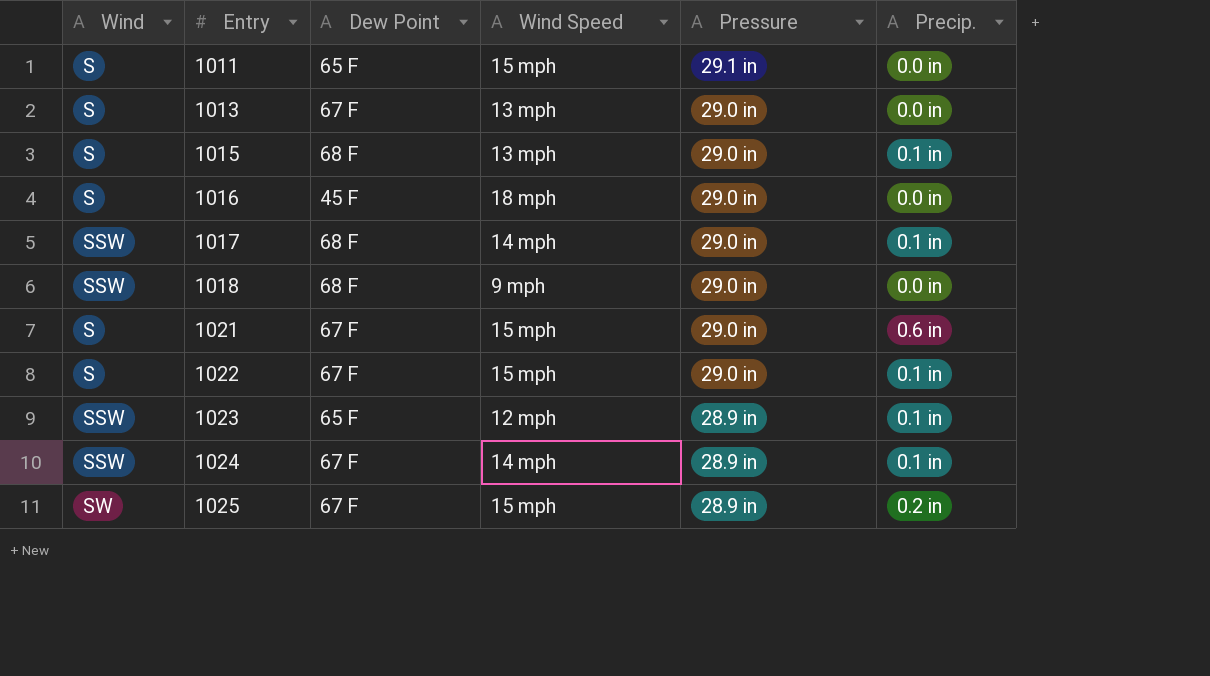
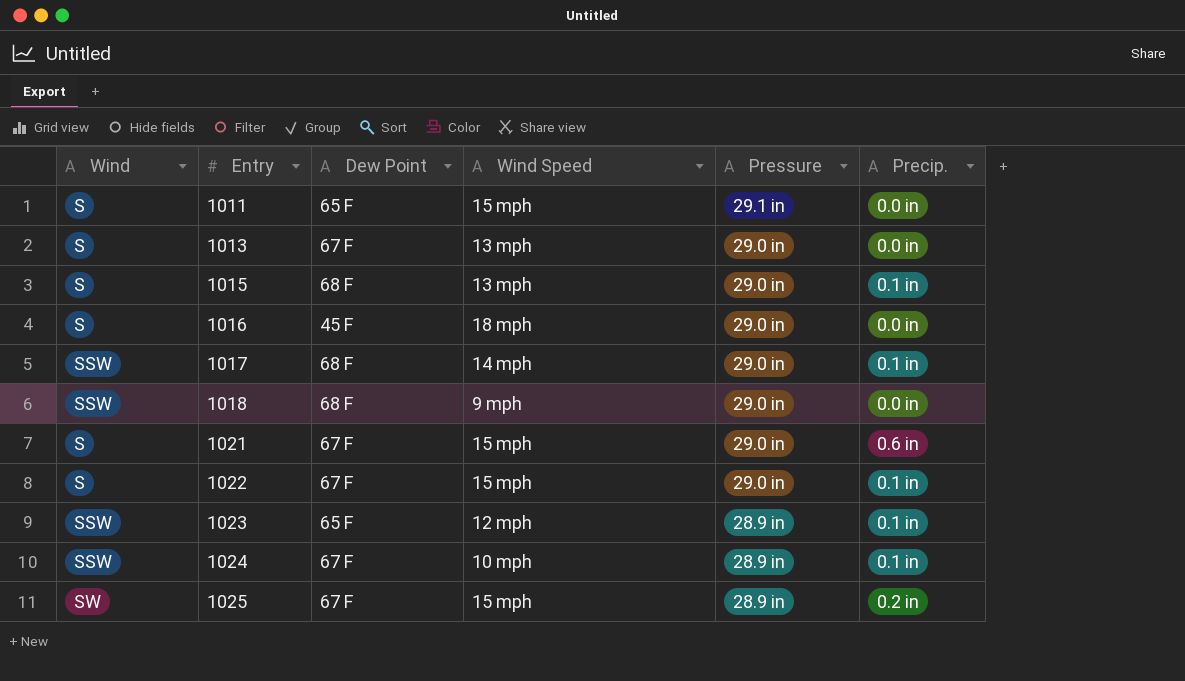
1024 | Wind Speed: 14 mph -> 10 mph

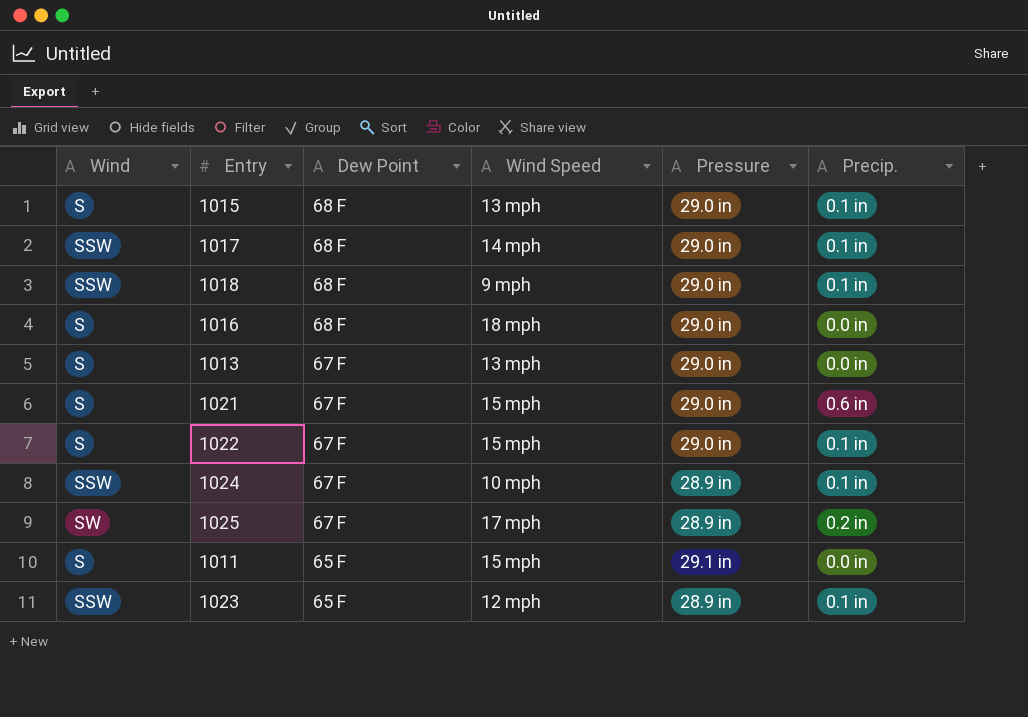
row order: Entry ascending -> Dew Point descending
1018 | Precip.: 0.0 in -> 0.1 in
1016 | Dew Point: 45 F -> 68 F
1025 | Wind Speed: 15 mph -> 17 mph

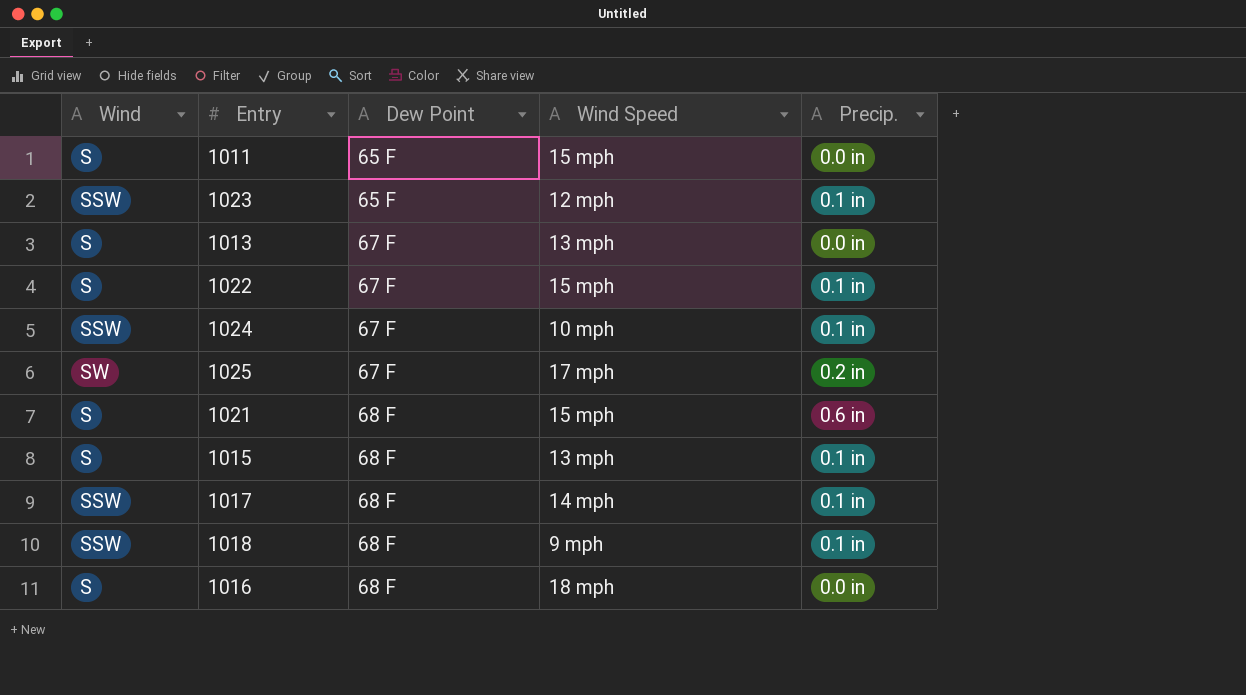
row order: Dew Point descending -> Dew Point ascending
column Pressure | position: 5 -> none
1021 | Dew Point: 67 F -> 68 F

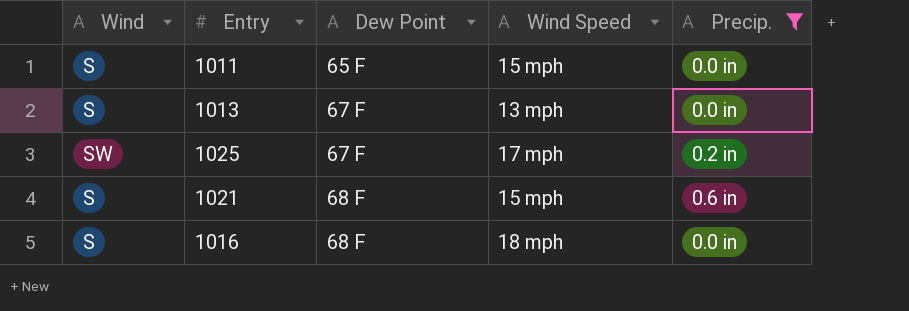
filter: none -> Precip. != 0.1 in

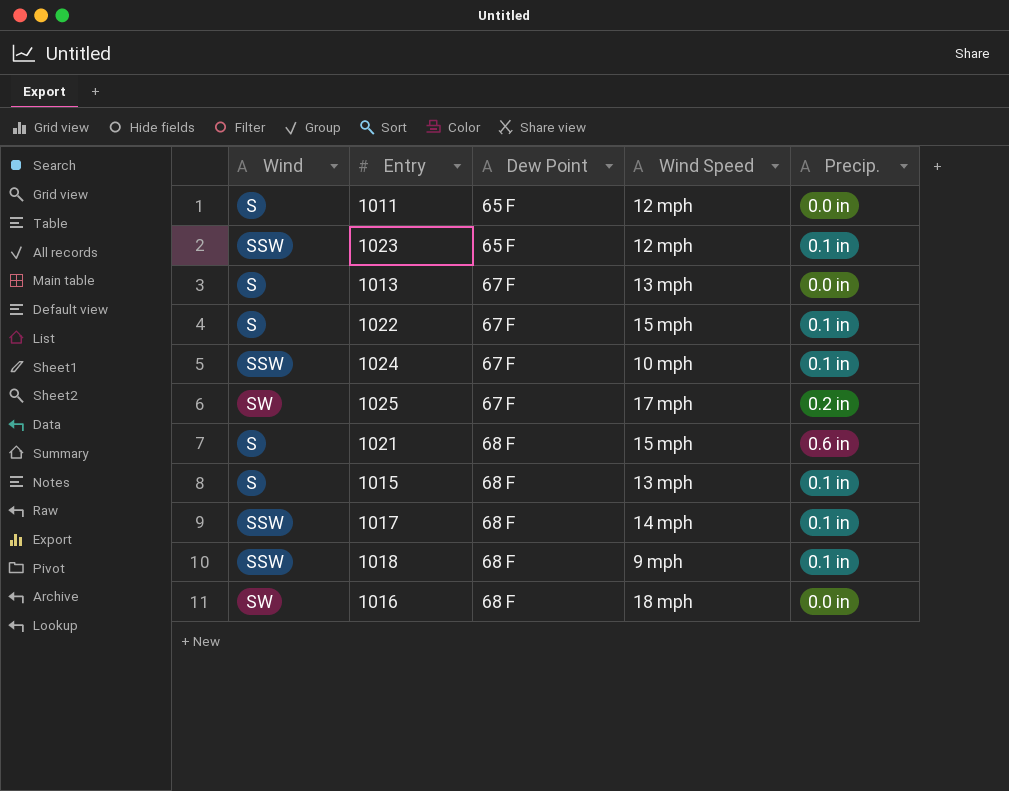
filter: Precip. != 0.1 in -> none
1011 | Wind Speed: 15 mph -> 12 mph
1016 | Wind: S -> SW

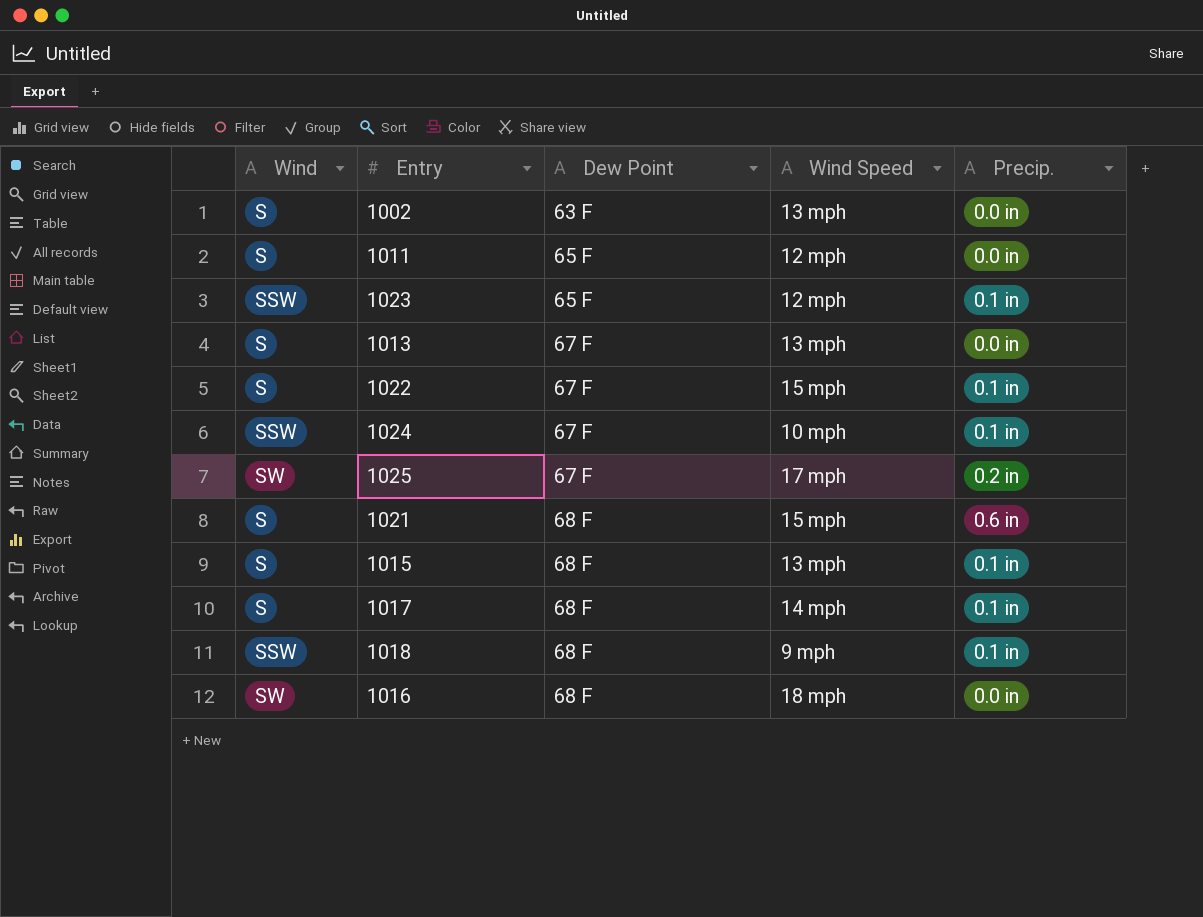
row 1002: none -> S | 63 F | 13 mph | 0.0 in
1017 | Wind: SSW -> S

